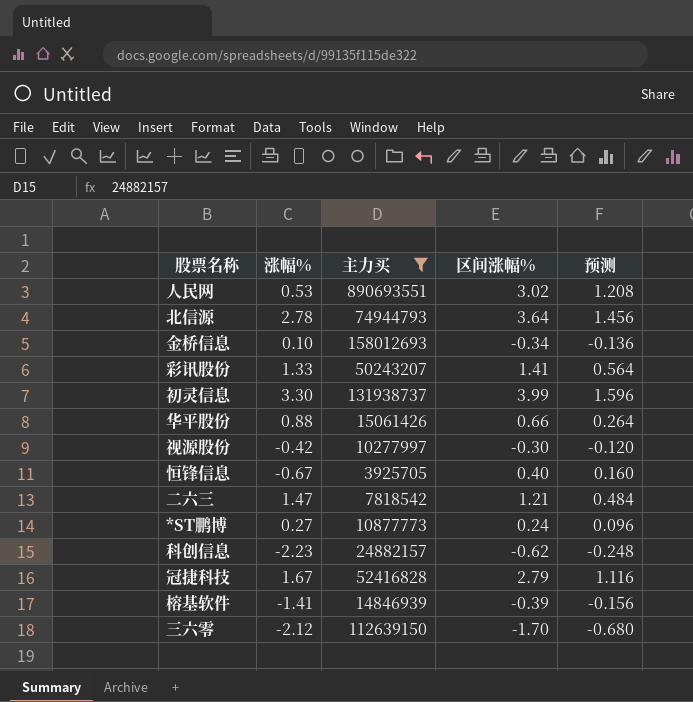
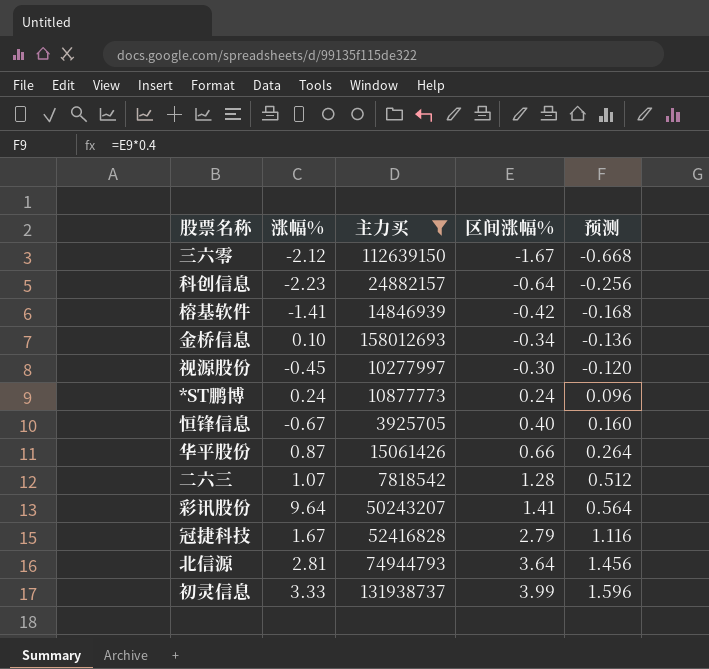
row order: none -> 区间涨幅% ascending
row 人民网: 0.53 | 890693551 | 3.02 | 1.208 -> none
三六零 | 区间涨幅%: -1.70 -> -1.67
三六零 | 预测: -0.680 -> -0.668
科创信息 | 区间涨幅%: -0.62 -> -0.64
科创信息 | 预测: -0.248 -> -0.256
榕基软件 | 区间涨幅%: -0.39 -> -0.42
榕基软件 | 预测: -0.156 -> -0.168
视源股份 | 涨幅%: -0.42 -> -0.45
*ST鹏博 | 涨幅%: 0.27 -> 0.24
华平股份 | 涨幅%: 0.88 -> 0.87
二六三 | 涨幅%: 1.47 -> 1.07
二六三 | 区间涨幅%: 1.21 -> 1.28
二六三 | 预测: 0.484 -> 0.512
彩讯股份 | 涨幅%: 1.33 -> 9.64
北信源 | 涨幅%: 2.78 -> 2.81
初灵信息 | 涨幅%: 3.30 -> 3.33

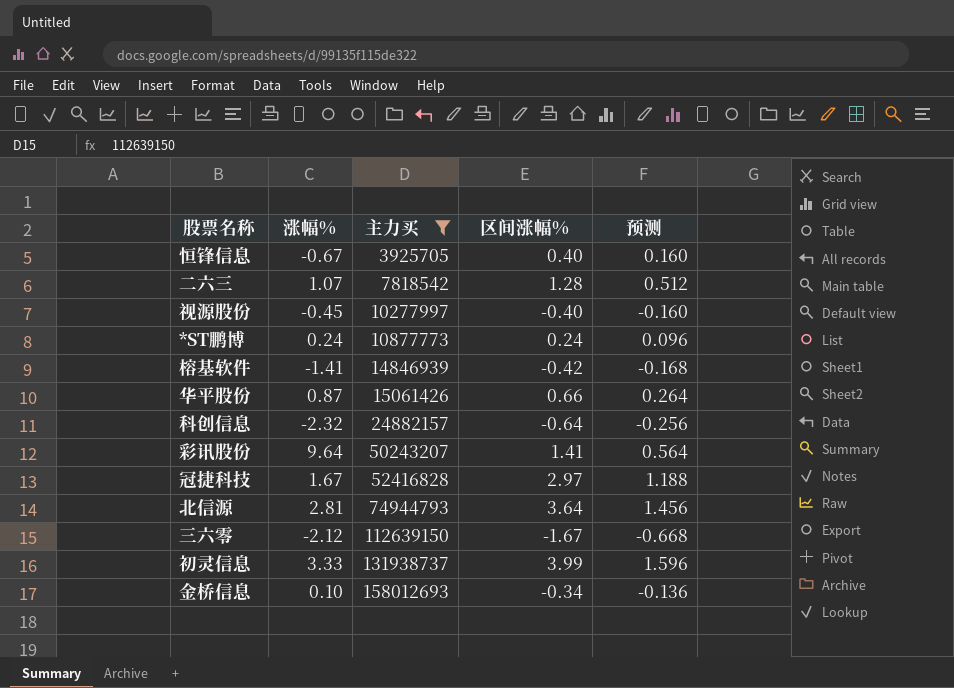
row order: 区间涨幅% ascending -> 主力买 ascending
视源股份 | 区间涨幅%: -0.30 -> -0.40
视源股份 | 预测: -0.120 -> -0.160
科创信息 | 涨幅%: -2.23 -> -2.32
冠捷科技 | 区间涨幅%: 2.79 -> 2.97
冠捷科技 | 预测: 1.116 -> 1.188

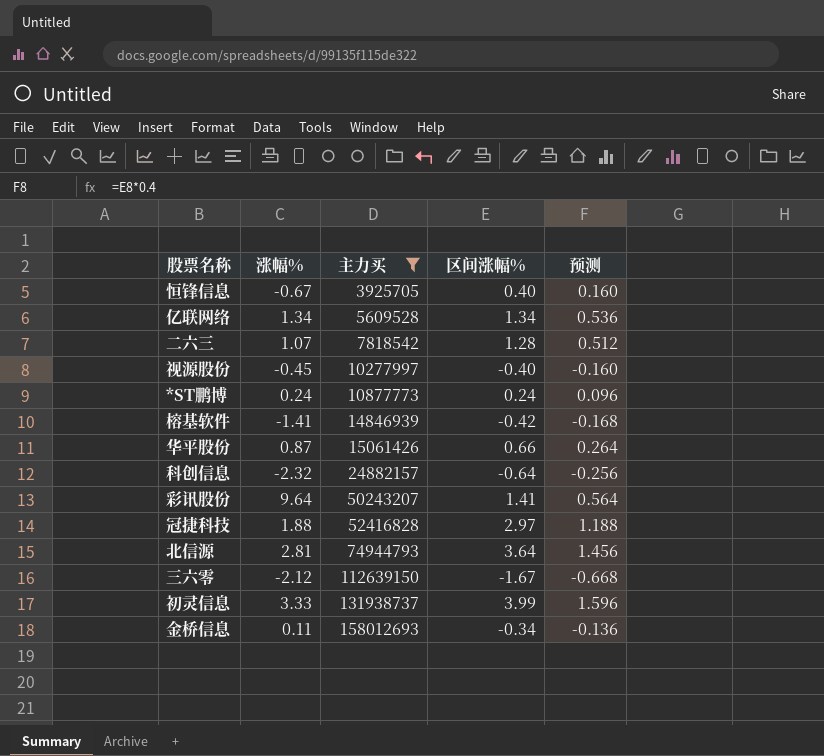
row 亿联网络: none -> 1.34 | 5609528 | 1.34 | 0.536
冠捷科技 | 涨幅%: 1.67 -> 1.88
金桥信息 | 涨幅%: 0.10 -> 0.11

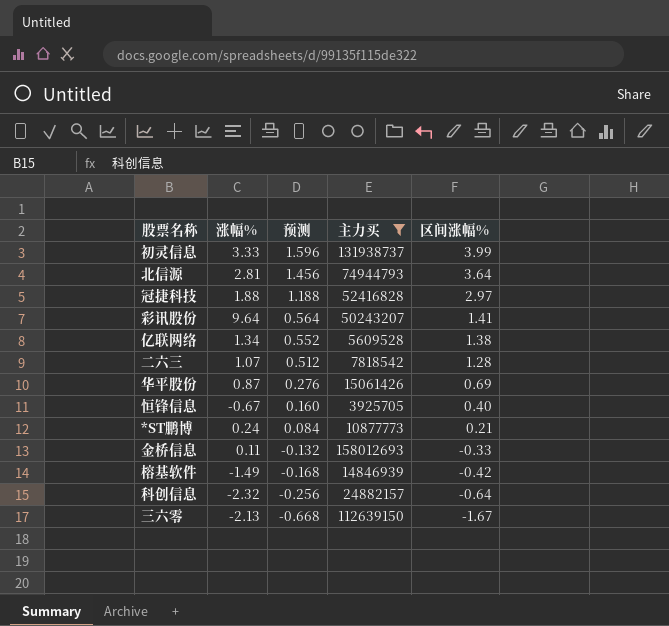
row order: 主力买 ascending -> 预测 descending
column 预测 | position: 5 -> 3
row 视源股份: -0.45 | 10277997 | -0.40 | -0.160 -> none
亿联网络 | 预测: 0.536 -> 0.552
亿联网络 | 区间涨幅%: 1.34 -> 1.38
华平股份 | 预测: 0.264 -> 0.276
华平股份 | 区间涨幅%: 0.66 -> 0.69
*ST鹏博 | 预测: 0.096 -> 0.084
*ST鹏博 | 区间涨幅%: 0.24 -> 0.21
金桥信息 | 预测: -0.136 -> -0.132
金桥信息 | 区间涨幅%: -0.34 -> -0.33
榕基软件 | 涨幅%: -1.41 -> -1.49
三六零 | 涨幅%: -2.12 -> -2.13

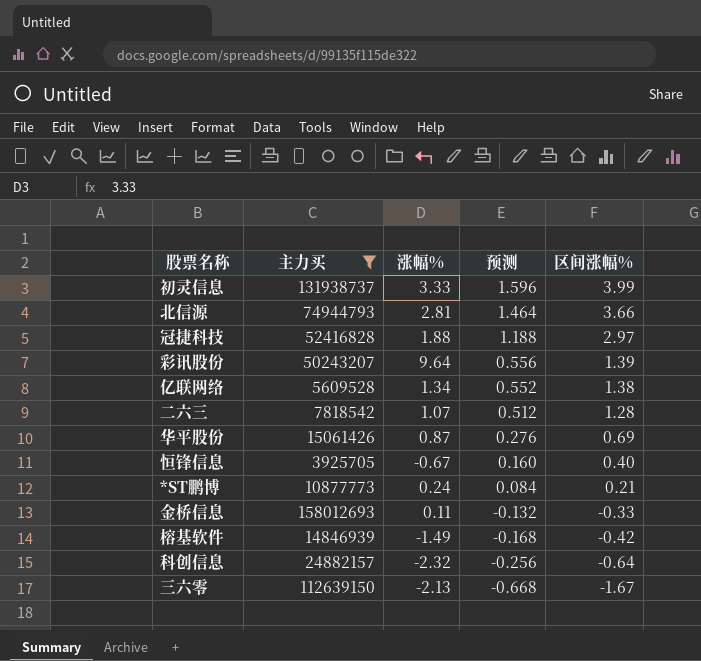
column 主力买 | position: 4 -> 2
北信源 | 预测: 1.456 -> 1.464
北信源 | 区间涨幅%: 3.64 -> 3.66
彩讯股份 | 预测: 0.564 -> 0.556
彩讯股份 | 区间涨幅%: 1.41 -> 1.39

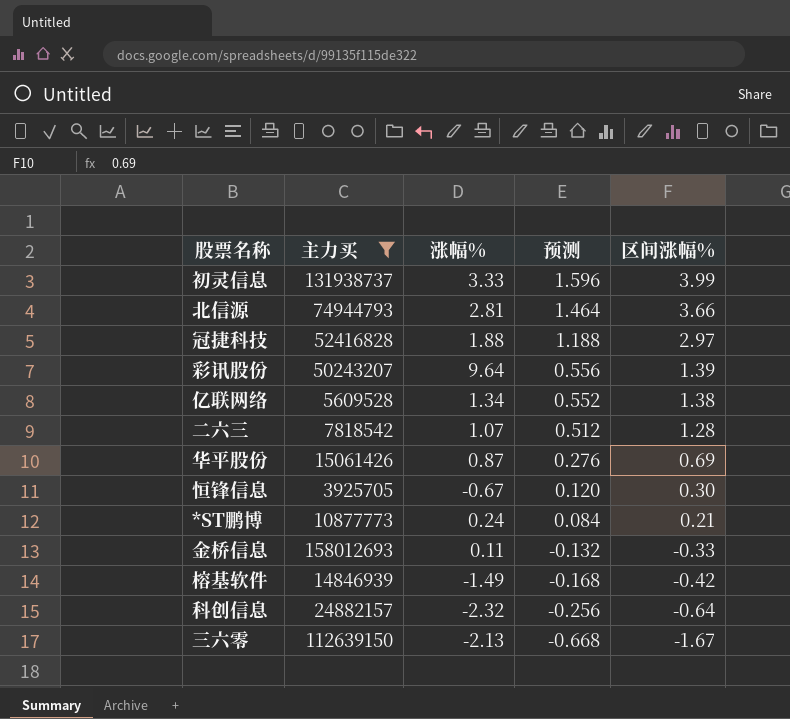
恒锋信息 | 预测: 0.160 -> 0.120
恒锋信息 | 区间涨幅%: 0.40 -> 0.30

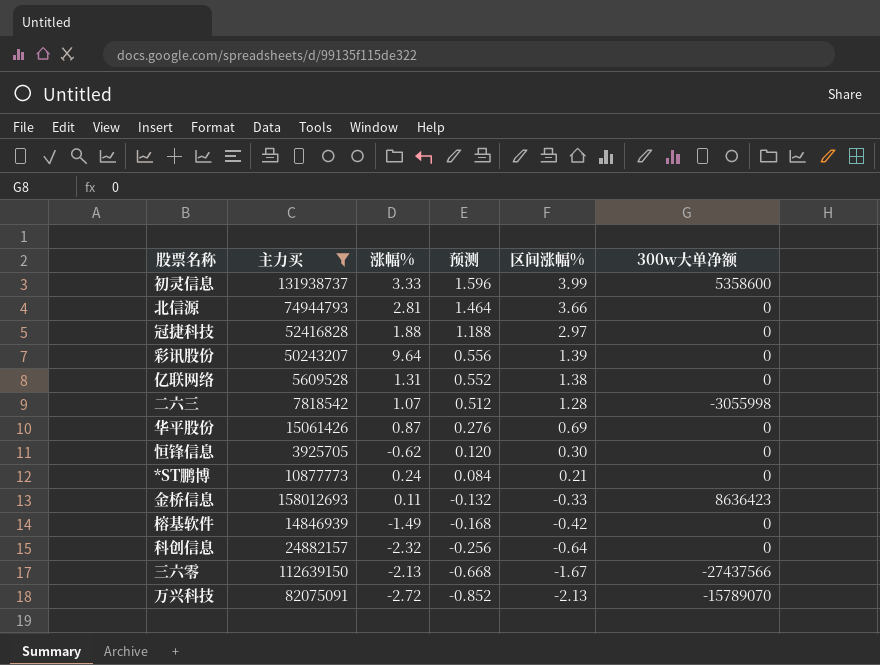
column 300w大单净额 | position: none -> 6
亿联网络 | 涨幅%: 1.34 -> 1.31
恒锋信息 | 涨幅%: -0.67 -> -0.62
row 万兴科技: none -> 82075091 | -2.72 | -0.852 | -2.13 | -15789070

